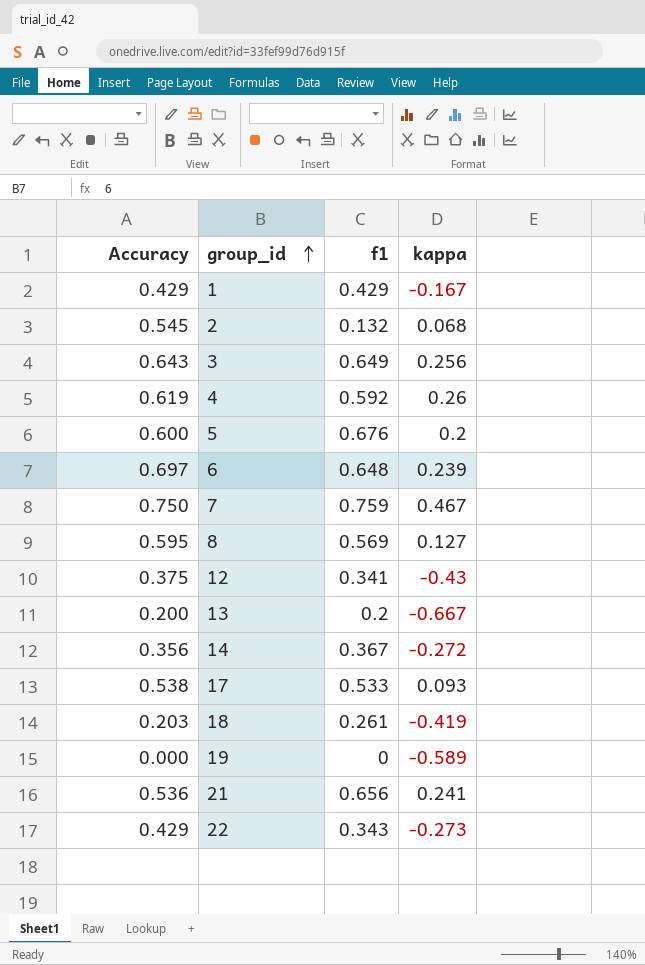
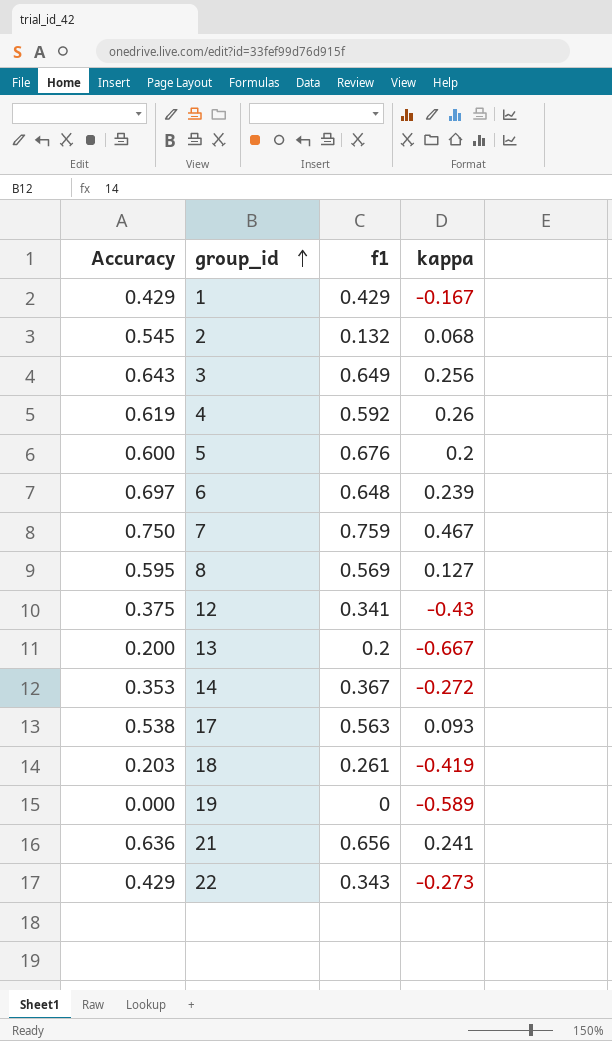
14 | Accuracy: 0.356 -> 0.353
17 | f1: 0.533 -> 0.563
21 | Accuracy: 0.536 -> 0.636

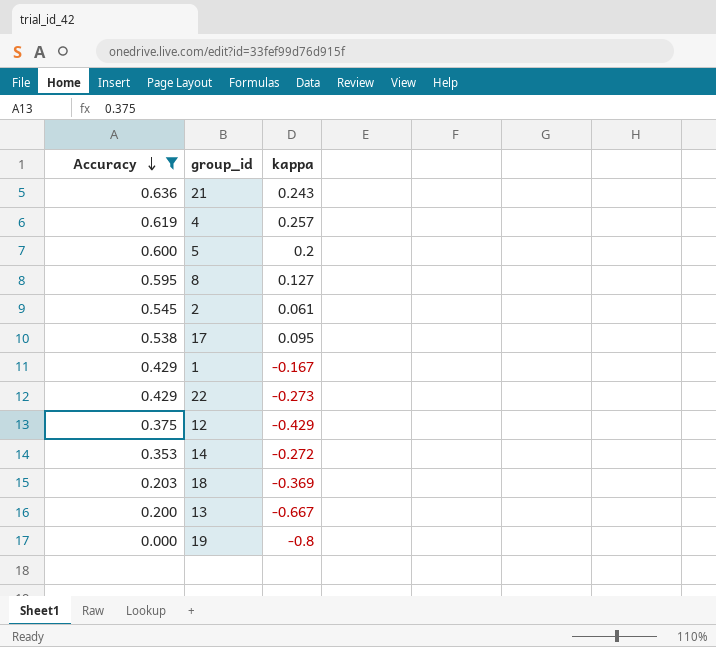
filter: none -> Accuracy <= 0.636
row order: group_id ascending -> Accuracy descending
column f1 | position: 3 -> none
21 | kappa: 0.241 -> 0.243
4 | kappa: 0.26 -> 0.257
2 | kappa: 0.068 -> 0.061
17 | kappa: 0.093 -> 0.095
12 | kappa: -0.43 -> -0.429
18 | kappa: -0.419 -> -0.369
19 | kappa: -0.589 -> -0.8

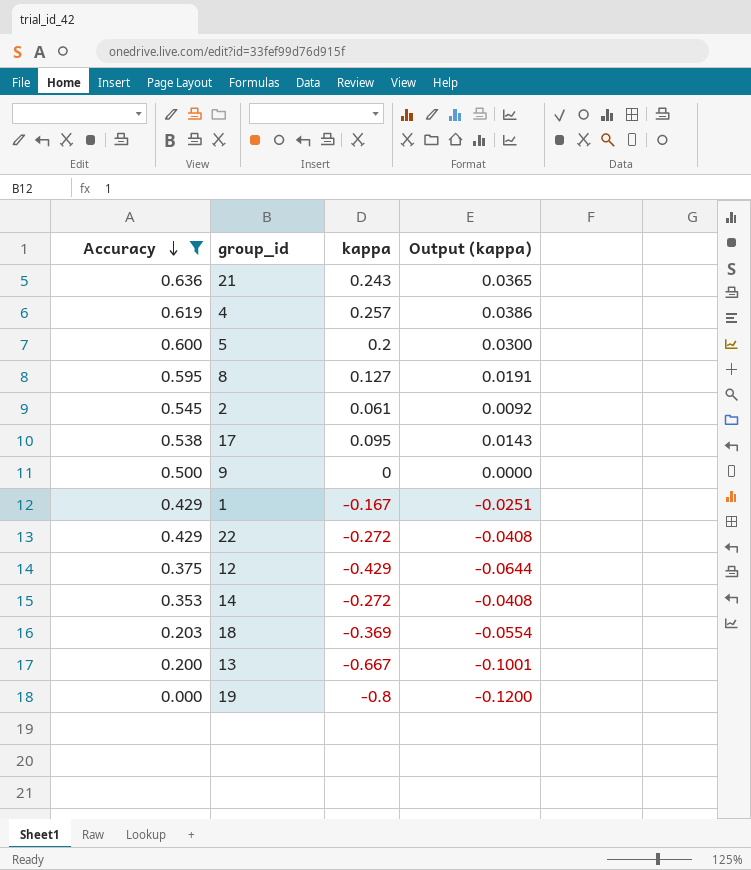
column Output (kappa) | formula: none -> [kappa] * 0.15
row 9: none -> 0.500 | 0 | 0.0000
22 | kappa: -0.273 -> -0.272

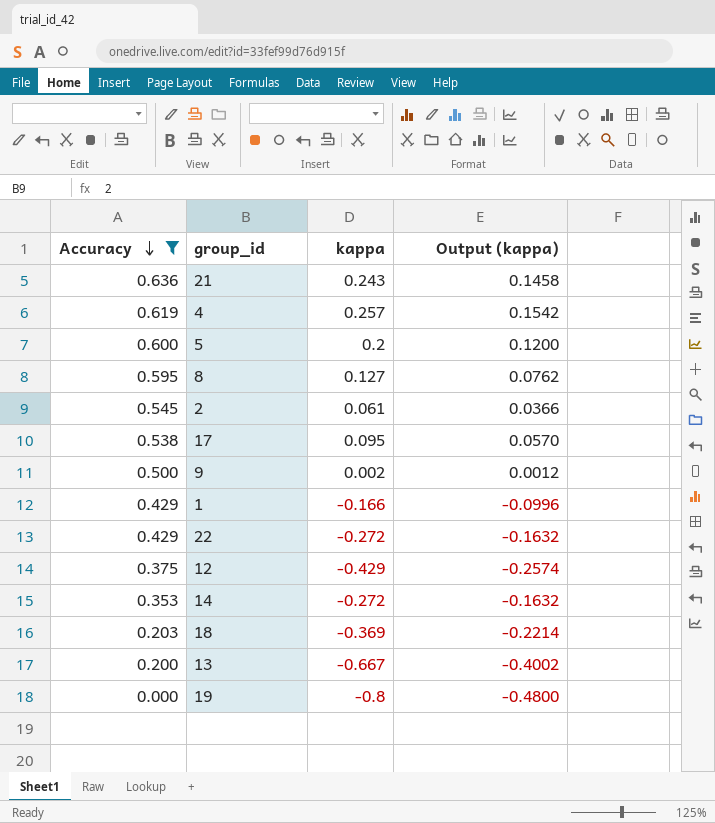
column Output (kappa) | formula: [kappa] * 0.15 -> [kappa] * 0.6
9 | kappa: 0 -> 0.002
1 | kappa: -0.167 -> -0.166

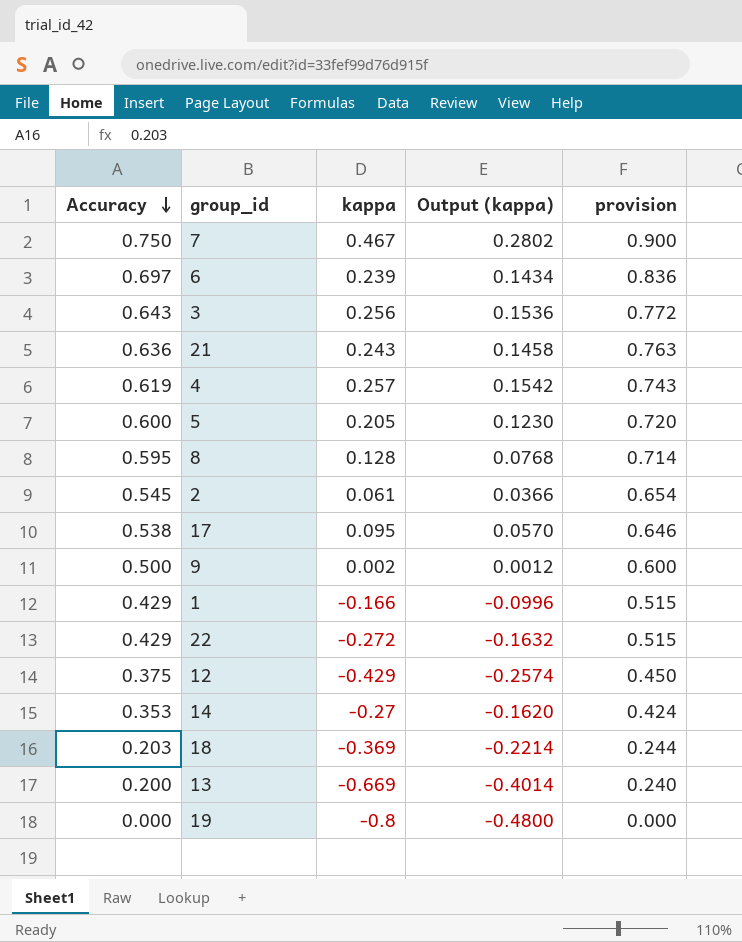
filter: Accuracy <= 0.636 -> none
column provision | formula: none -> [Accuracy] * 1.2
5 | kappa: 0.2 -> 0.205
5 | Output (kappa): 0.1200 -> 0.1230
8 | kappa: 0.127 -> 0.128
8 | Output (kappa): 0.0762 -> 0.0768
14 | kappa: -0.272 -> -0.27
14 | Output (kappa): -0.1632 -> -0.1620
13 | kappa: -0.667 -> -0.669
13 | Output (kappa): -0.4002 -> -0.4014

